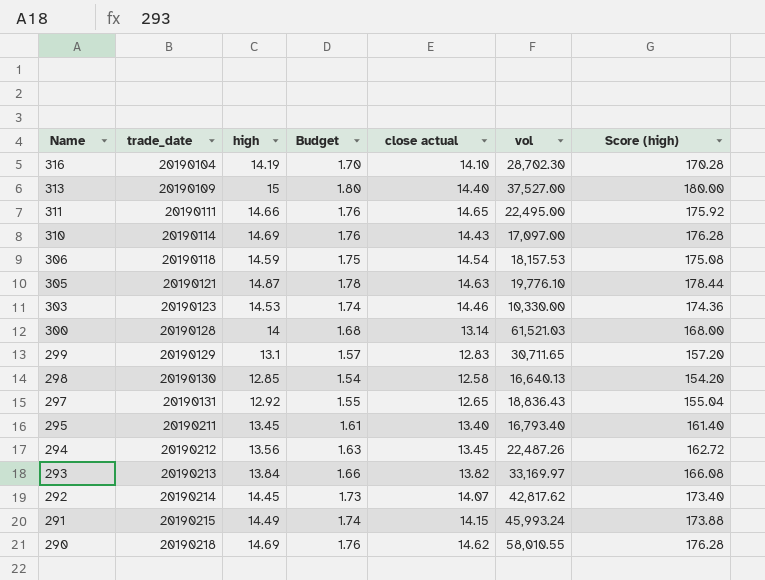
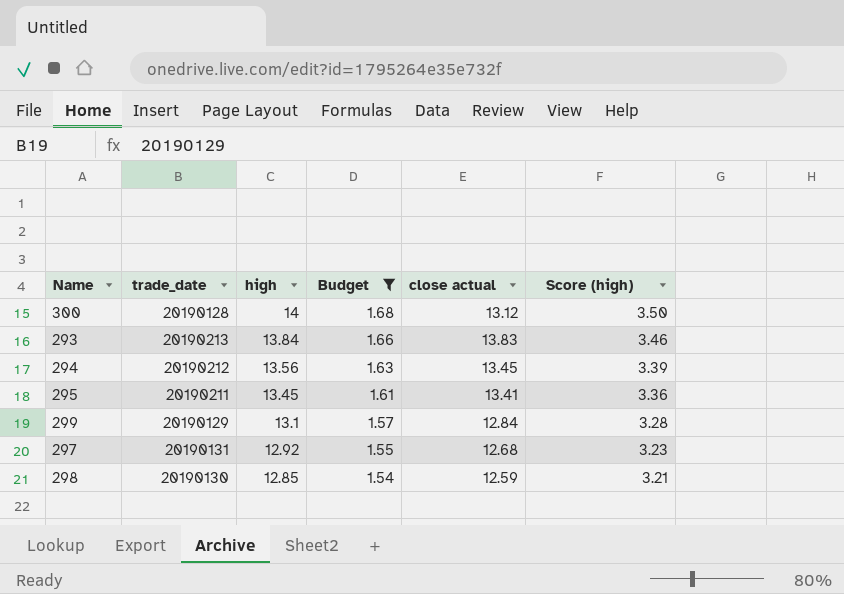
filter: none -> Budget <= 1.68
row order: Name descending -> high descending
column vol | position: 6 -> none
column Score (high) | formula: [high] * 12 -> [high] * 0.25
300 | close actual: 13.14 -> 13.12
293 | close actual: 13.82 -> 13.83
295 | close actual: 13.40 -> 13.41
299 | close actual: 12.83 -> 12.84
297 | close actual: 12.65 -> 12.68
298 | close actual: 12.58 -> 12.59

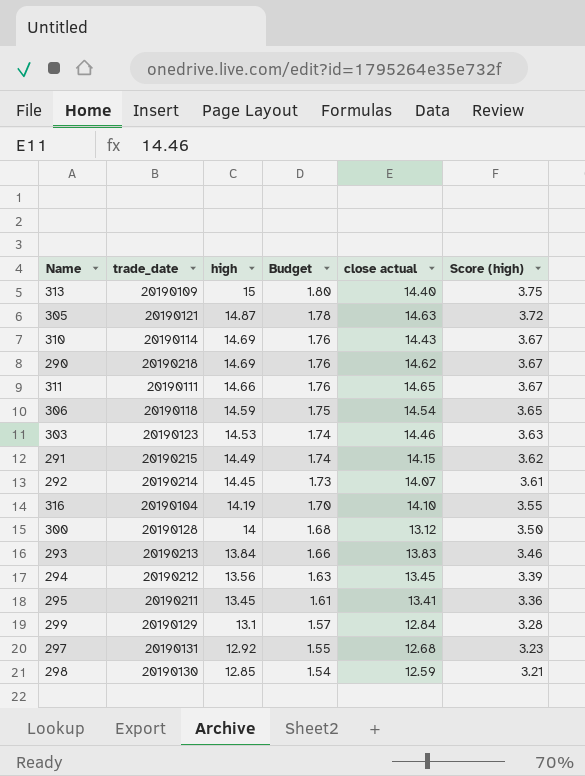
filter: Budget <= 1.68 -> none

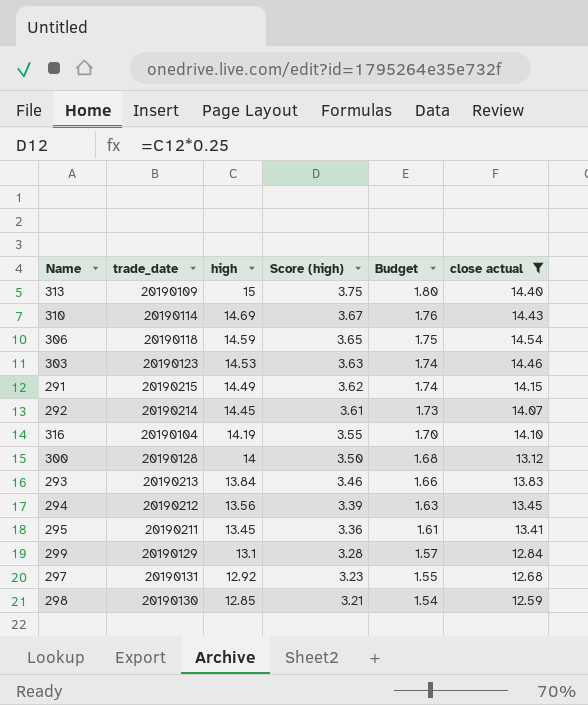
filter: none -> close actual <= 14.54
column Score (high) | position: 6 -> 4

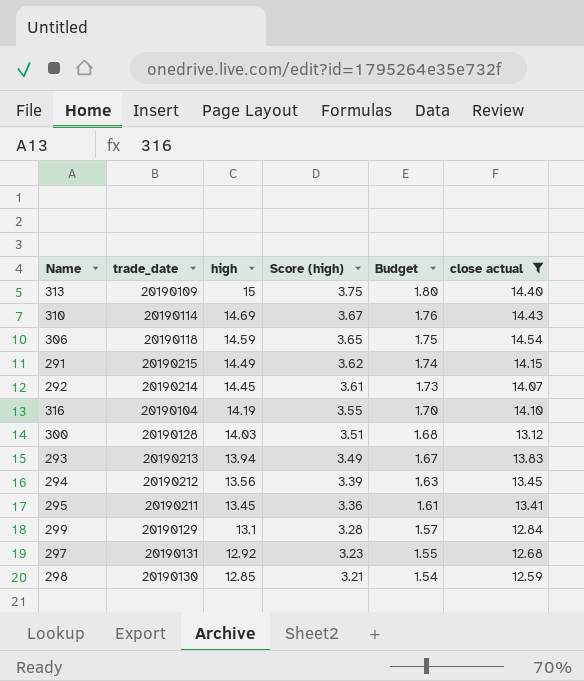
row 303: 20190123 | 14.53 | 3.63 | 1.74 | 14.46 -> none
300 | high: 14 -> 14.03
300 | Score (high): 3.50 -> 3.51
293 | high: 13.84 -> 13.94
293 | Score (high): 3.46 -> 3.49
293 | Budget: 1.66 -> 1.67

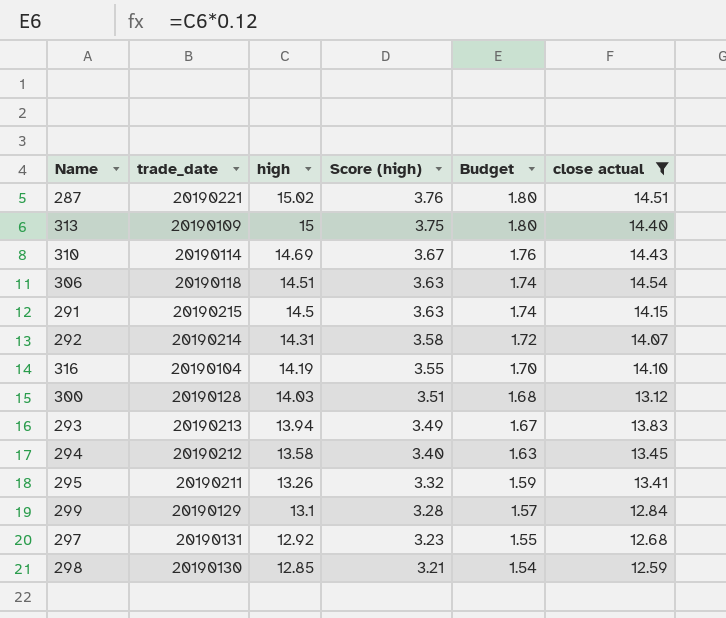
row 287: none -> 20190221 | 15.02 | 3.76 | 1.80 | 14.51
306 | high: 14.59 -> 14.51
306 | Score (high): 3.65 -> 3.63
306 | Budget: 1.75 -> 1.74
291 | high: 14.49 -> 14.5
291 | Score (high): 3.62 -> 3.63
292 | high: 14.45 -> 14.31
292 | Score (high): 3.61 -> 3.58
292 | Budget: 1.73 -> 1.72
294 | high: 13.56 -> 13.58
294 | Score (high): 3.39 -> 3.40
295 | high: 13.45 -> 13.26
295 | Score (high): 3.36 -> 3.32
295 | Budget: 1.61 -> 1.59

